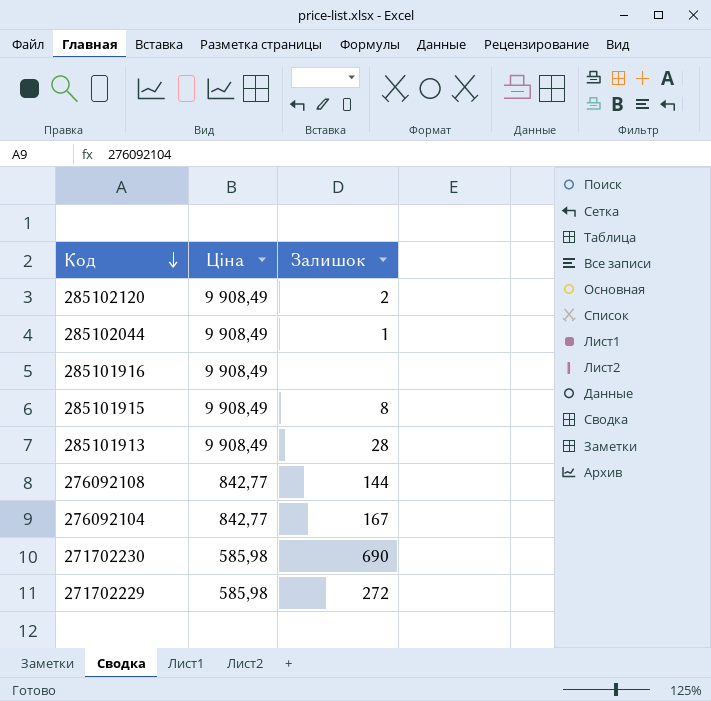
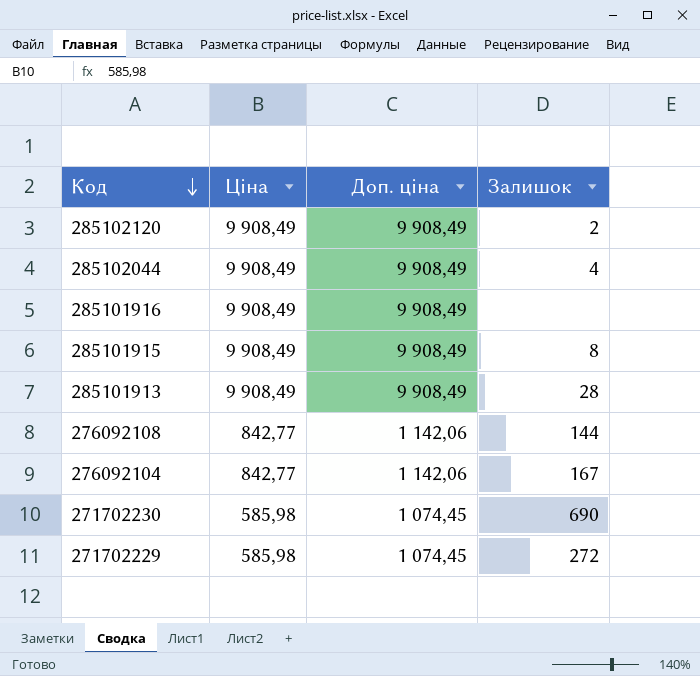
column Доп. ціна | position: none -> 3
285102044 | Залишок: 1 -> 4

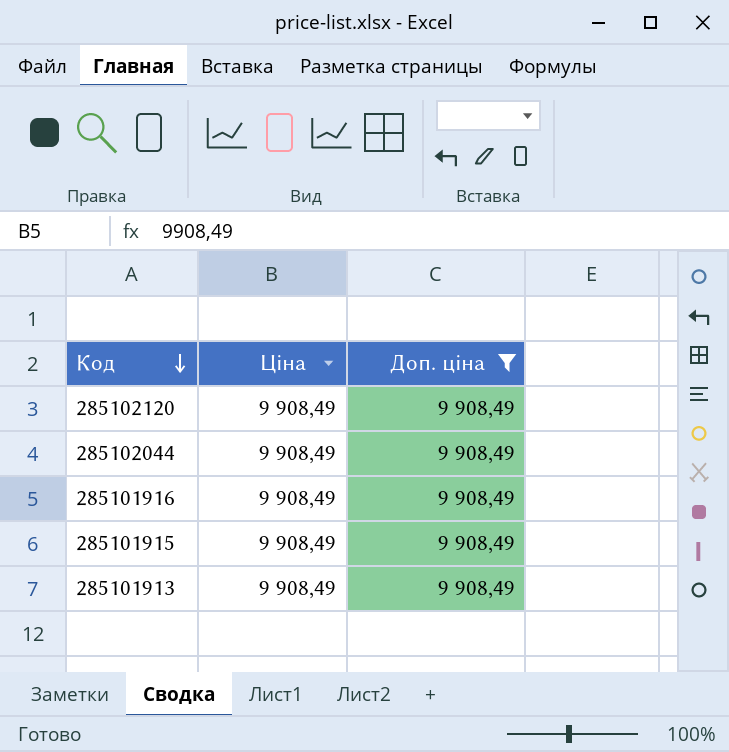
filter: none -> Доп. ціна = 9 908,49
column Залишок | position: 4 -> none

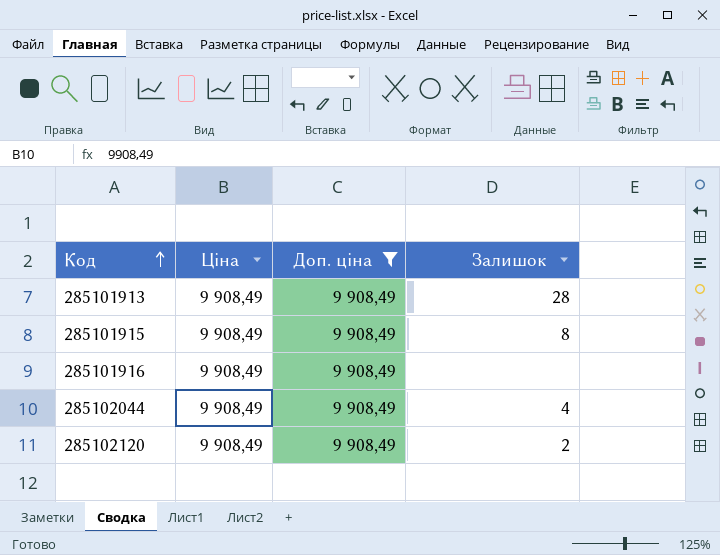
row order: Код descending -> Код ascending
column Залишок | position: none -> 4

